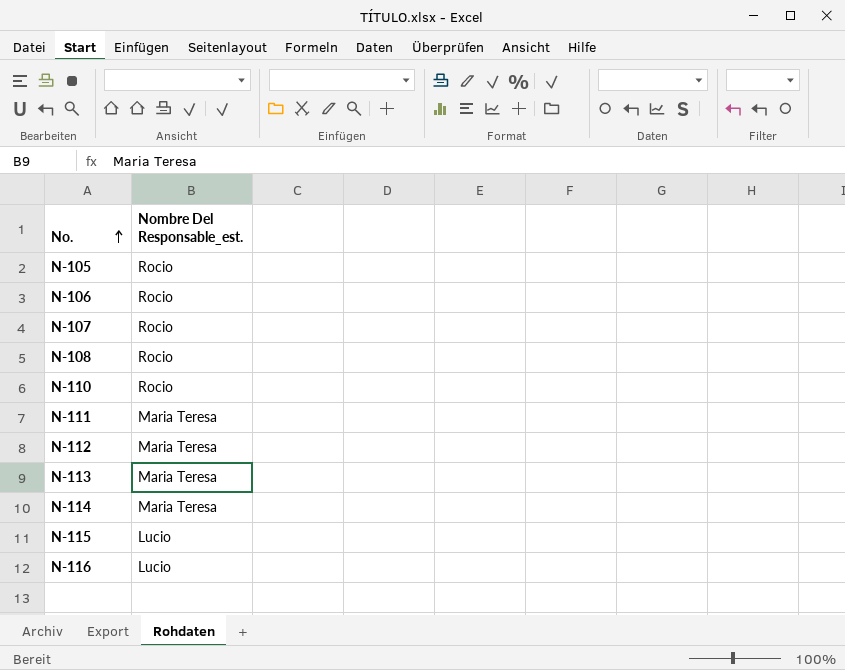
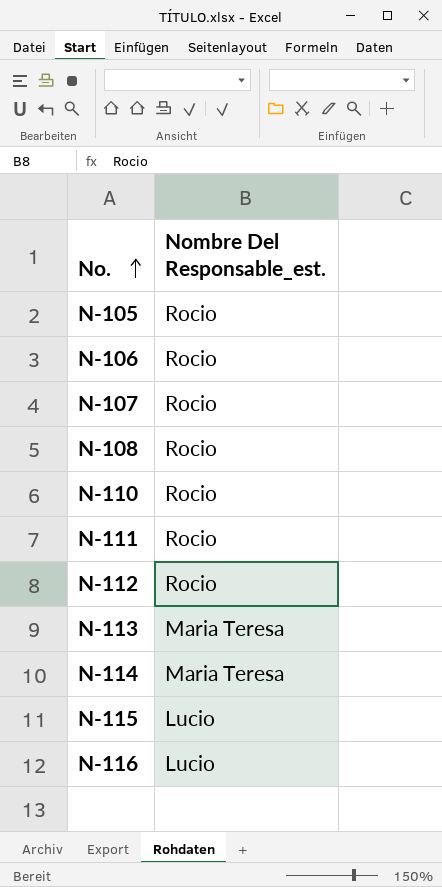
N-111 | Nombre Del Responsable_est.: Maria Teresa -> Rocio
N-112 | Nombre Del Responsable_est.: Maria Teresa -> Rocio

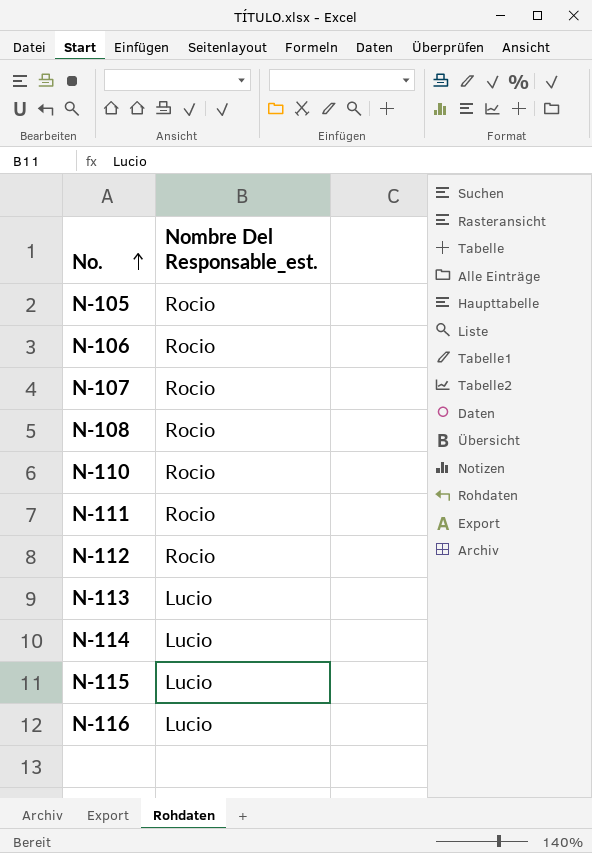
N-113 | Nombre Del Responsable_est.: Maria Teresa -> Lucio
N-114 | Nombre Del Responsable_est.: Maria Teresa -> Lucio

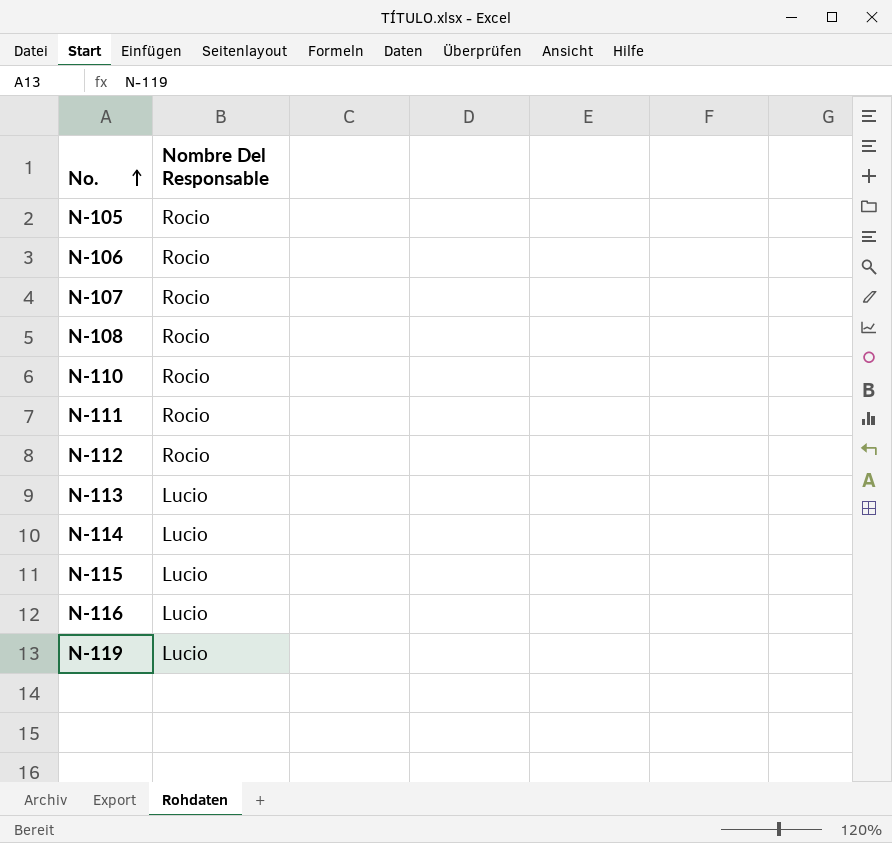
column name: Nombre Del Responsable_est. -> Nombre Del Responsable
row N-119: none -> Lucio

